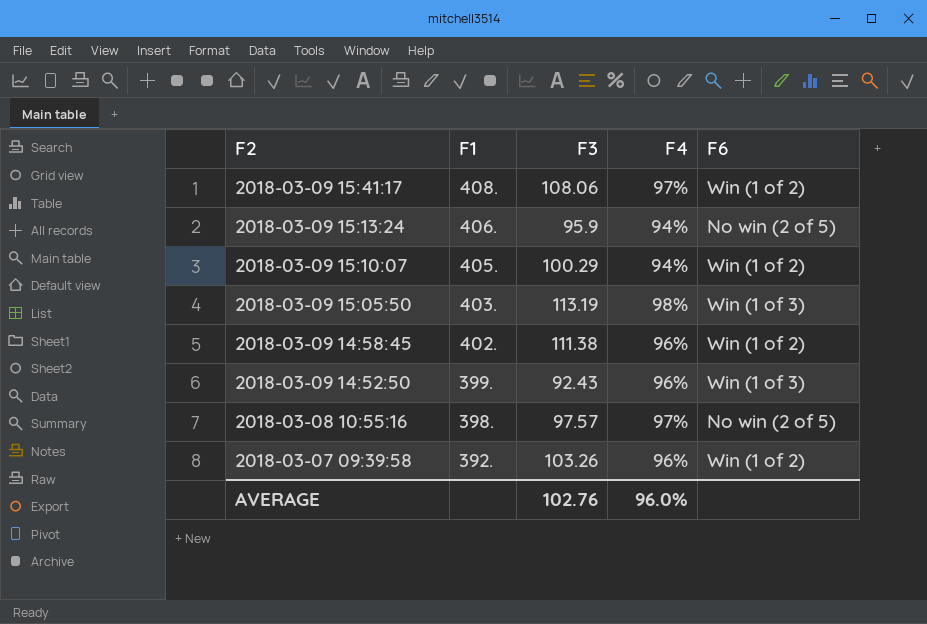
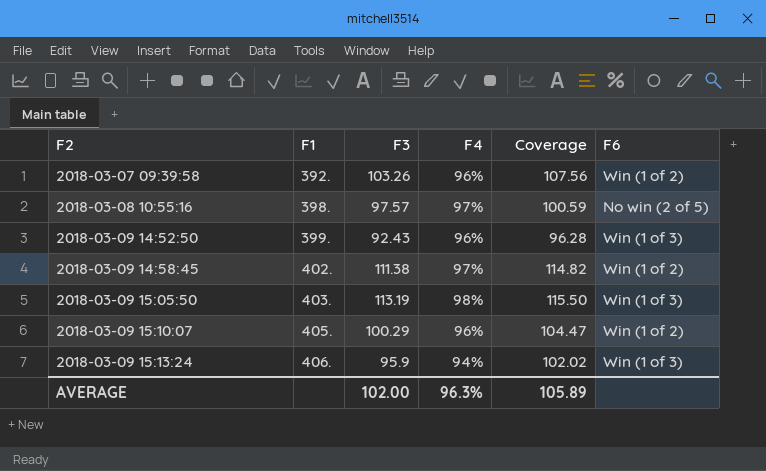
row order: F2 descending -> F2 ascending
column Coverage | formula: none -> [F3] / [F4]
row 2018-03-09 15:41:17: 408. | 108.06 | 97% | Win (1 of 2) -> none
2018-03-09 14:58:45 | F4: 96% -> 97%
2018-03-09 15:10:07 | F4: 94% -> 96%
2018-03-09 15:13:24 | F6: No win (2 of 5) -> Win (1 of 3)
AVERAGE | F3: 102.76 -> 102.00
AVERAGE | F4: 96.0% -> 96.3%

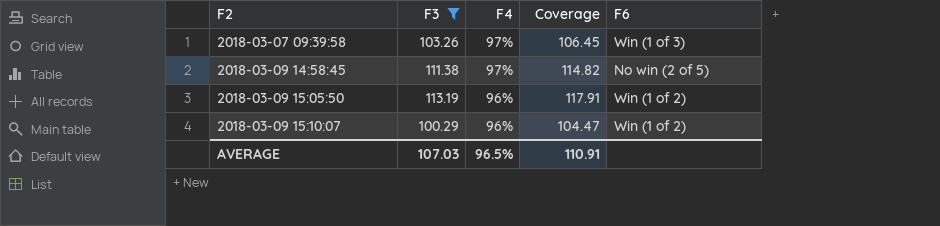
filter: none -> F3 >= 100.29
column F1 | position: 2 -> none
2018-03-07 09:39:58 | F4: 96% -> 97%
2018-03-07 09:39:58 | Coverage: 107.56 -> 106.45
2018-03-07 09:39:58 | F6: Win (1 of 2) -> Win (1 of 3)
2018-03-09 14:58:45 | F6: Win (1 of 2) -> No win (2 of 5)
2018-03-09 15:05:50 | F4: 98% -> 96%
2018-03-09 15:05:50 | Coverage: 115.50 -> 117.91
2018-03-09 15:05:50 | F6: Win (1 of 3) -> Win (1 of 2)
AVERAGE | F3: 102.00 -> 107.03
AVERAGE | F4: 96.3% -> 96.5%
AVERAGE | Coverage: 105.89 -> 110.91

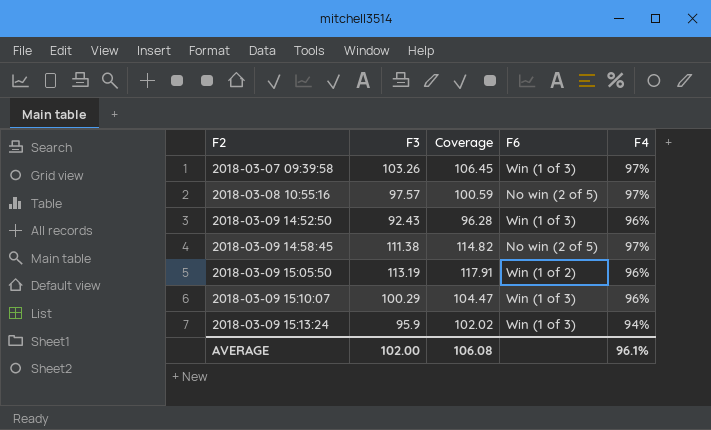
filter: F3 >= 100.29 -> none
column F4 | position: 3 -> 5
2018-03-09 15:10:07 | F6: Win (1 of 2) -> Win (1 of 3)
AVERAGE | F3: 107.03 -> 102.00
AVERAGE | Coverage: 110.91 -> 106.08
AVERAGE | F4: 96.5% -> 96.1%

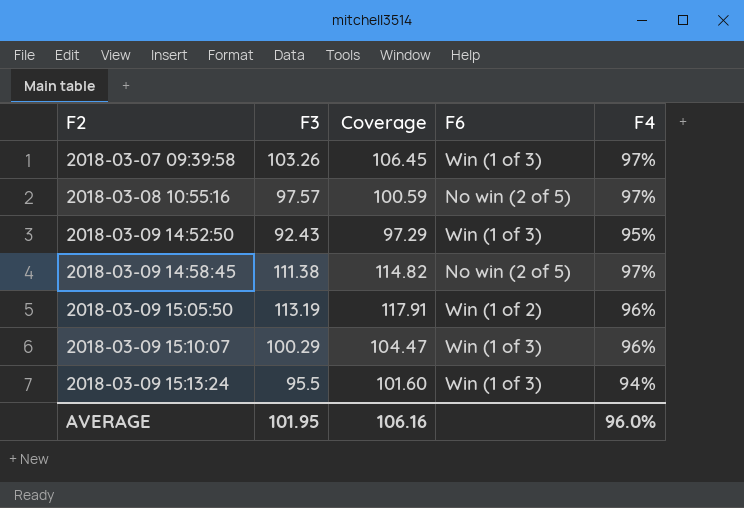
2018-03-09 14:52:50 | Coverage: 96.28 -> 97.29
2018-03-09 14:52:50 | F4: 96% -> 95%
2018-03-09 15:13:24 | F3: 95.9 -> 95.5
2018-03-09 15:13:24 | Coverage: 102.02 -> 101.60
AVERAGE | F3: 102.00 -> 101.95
AVERAGE | Coverage: 106.08 -> 106.16
AVERAGE | F4: 96.1% -> 96.0%

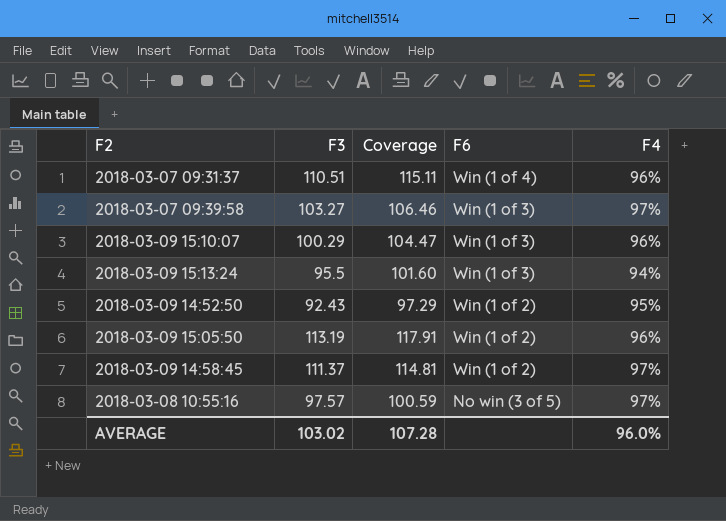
row order: F2 ascending -> F6 descending
row 2018-03-07 09:31:37: none -> 110.51 | 115.11 | Win (1 of 4) | 96%
2018-03-07 09:39:58 | F3: 103.26 -> 103.27
2018-03-07 09:39:58 | Coverage: 106.45 -> 106.46
2018-03-09 14:52:50 | F6: Win (1 of 3) -> Win (1 of 2)
2018-03-09 14:58:45 | F3: 111.38 -> 111.37
2018-03-09 14:58:45 | Coverage: 114.82 -> 114.81
2018-03-09 14:58:45 | F6: No win (2 of 5) -> Win (1 of 2)
2018-03-08 10:55:16 | F6: No win (2 of 5) -> No win (3 of 5)
AVERAGE | F3: 101.95 -> 103.02
AVERAGE | Coverage: 106.16 -> 107.28

